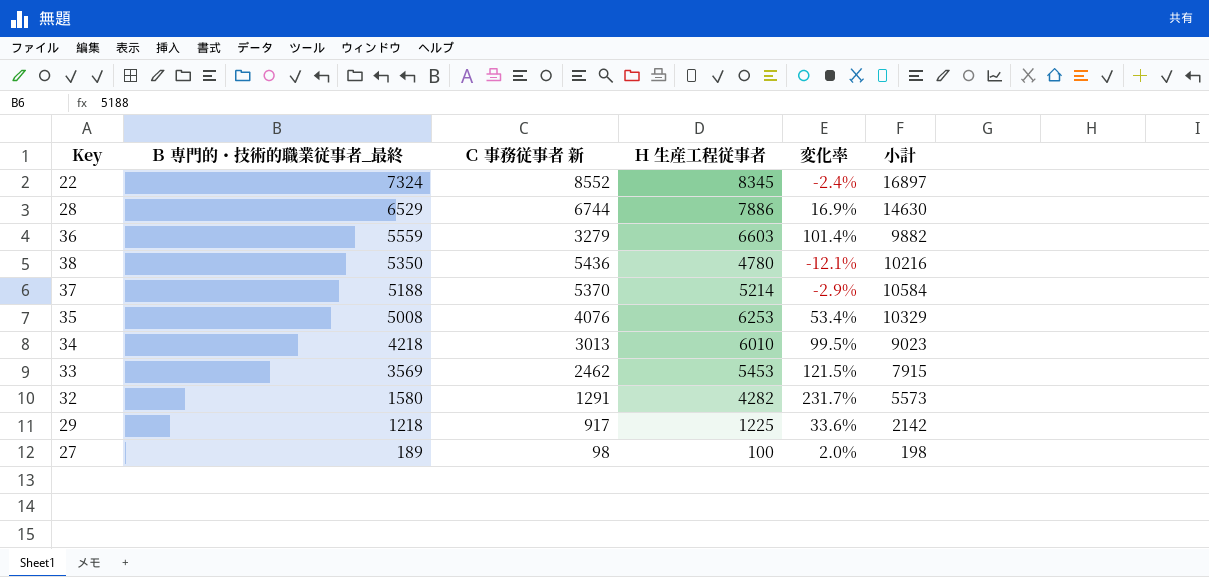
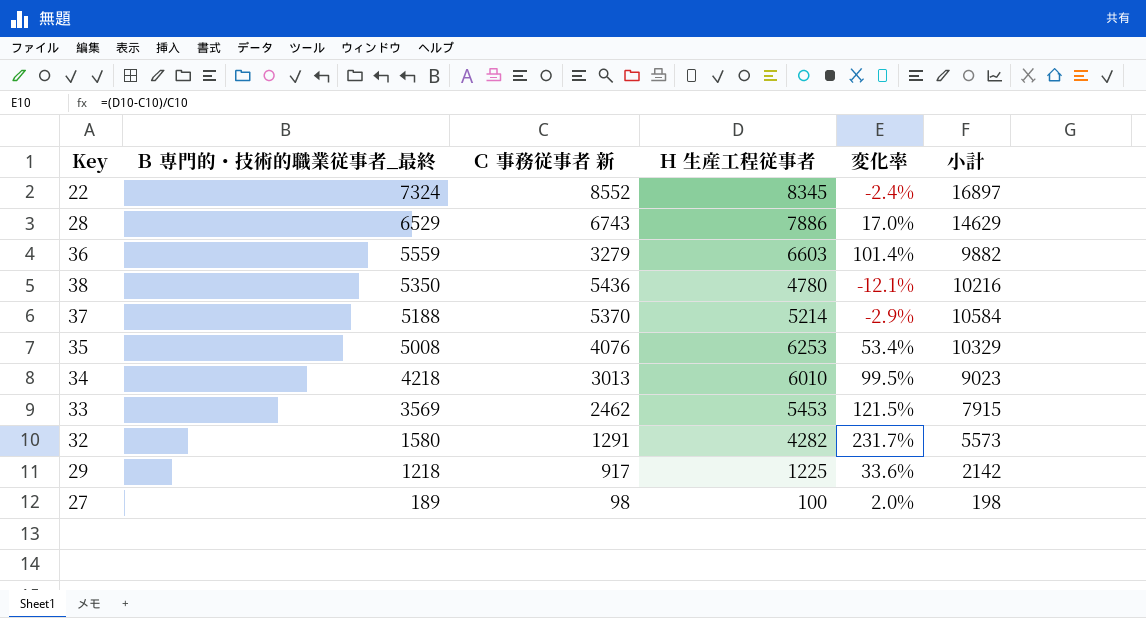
28 | Ｃ 事務従事者 新: 6744 -> 6743
28 | 変化率: 16.9% -> 17.0%
28 | 小計: 14630 -> 14629

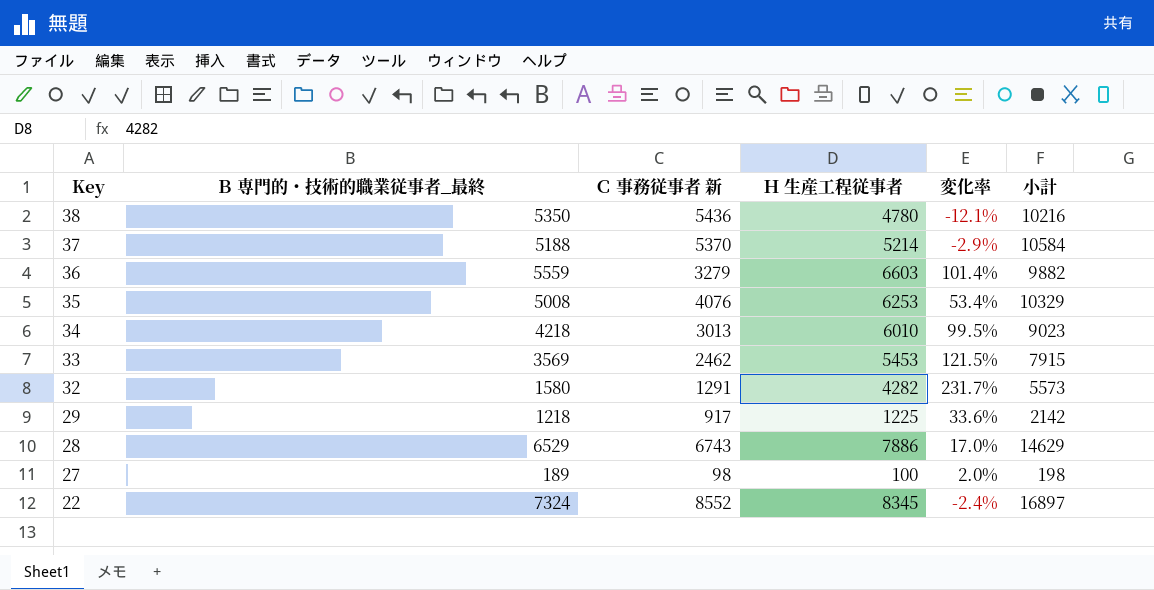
row order: Ｂ 専門的・技術的職業従事者_最終 descending -> Key descending

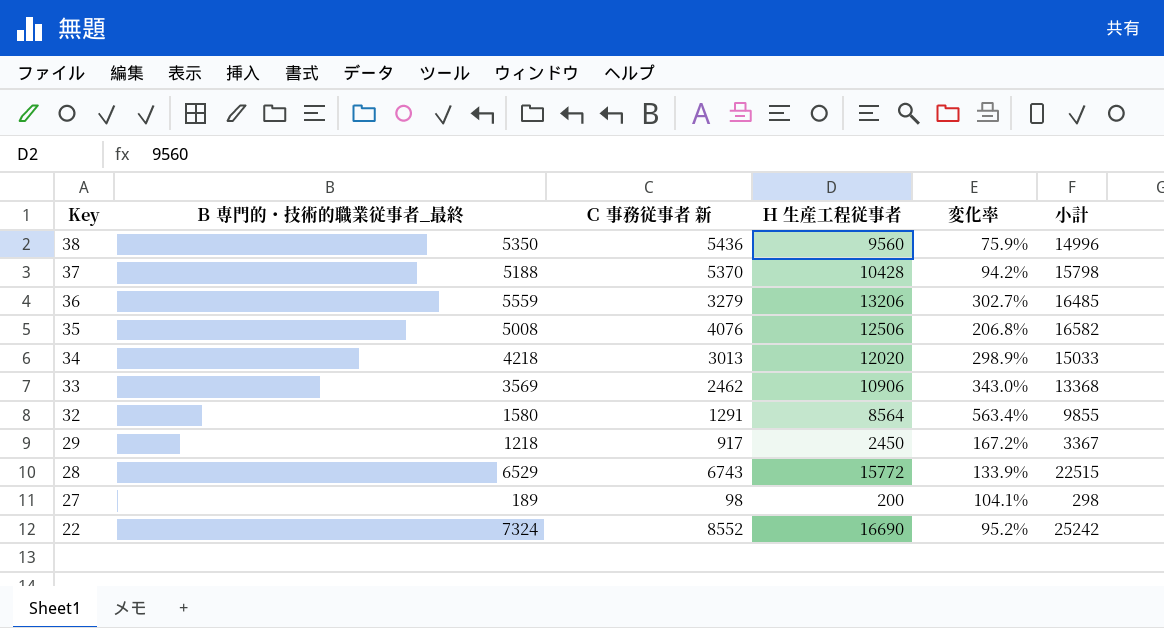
38 | Ｈ 生産工程従事者: 4780 -> 9560
38 | 変化率: -12.1% -> 75.9%
38 | 小計: 10216 -> 14996
37 | Ｈ 生産工程従事者: 5214 -> 10428
37 | 変化率: -2.9% -> 94.2%
37 | 小計: 10584 -> 15798
36 | Ｈ 生産工程従事者: 6603 -> 13206
36 | 変化率: 101.4% -> 302.7%
36 | 小計: 9882 -> 16485
35 | Ｈ 生産工程従事者: 6253 -> 12506
35 | 変化率: 53.4% -> 206.8%
35 | 小計: 10329 -> 16582
34 | Ｈ 生産工程従事者: 6010 -> 12020
34 | 変化率: 99.5% -> 298.9%
34 | 小計: 9023 -> 15033
33 | Ｈ 生産工程従事者: 5453 -> 10906
33 | 変化率: 121.5% -> 343.0%
33 | 小計: 7915 -> 13368
32 | Ｈ 生産工程従事者: 4282 -> 8564
32 | 変化率: 231.7% -> 563.4%
32 | 小計: 5573 -> 9855
29 | Ｈ 生産工程従事者: 1225 -> 2450
29 | 変化率: 33.6% -> 167.2%
29 | 小計: 2142 -> 3367
28 | Ｈ 生産工程従事者: 7886 -> 15772
28 | 変化率: 17.0% -> 133.9%
28 | 小計: 14629 -> 22515
27 | Ｈ 生産工程従事者: 100 -> 200
27 | 変化率: 2.0% -> 104.1%
27 | 小計: 198 -> 298
22 | Ｈ 生産工程従事者: 8345 -> 16690
22 | 変化率: -2.4% -> 95.2%
22 | 小計: 16897 -> 25242

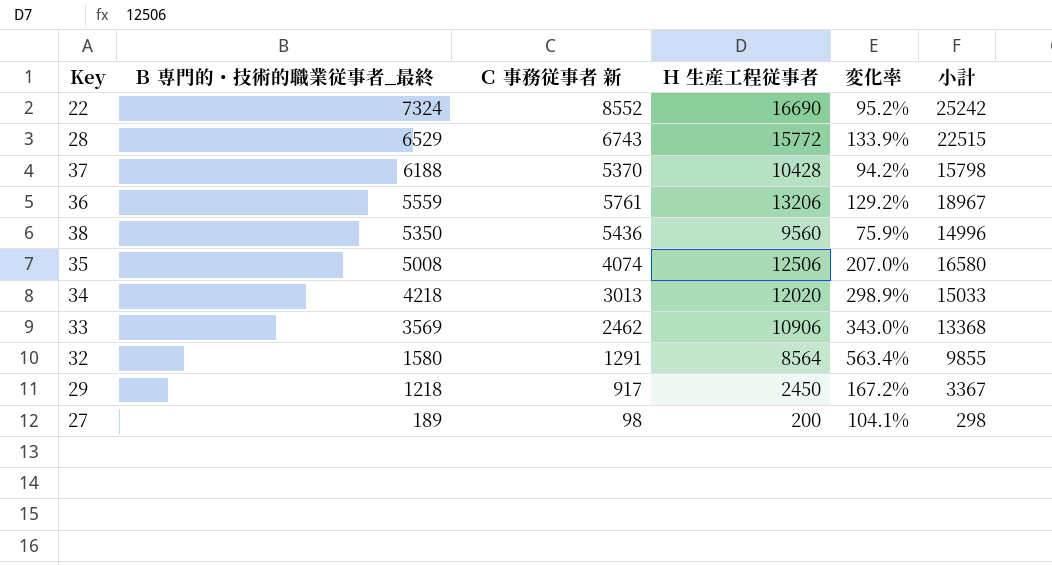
row order: Key descending -> Ｂ 専門的・技術的職業従事者_最終 descending
37 | Ｂ 専門的・技術的職業従事者_最終: 5188 -> 6188
36 | Ｃ 事務従事者 新: 3279 -> 5761
36 | 変化率: 302.7% -> 129.2%
36 | 小計: 16485 -> 18967
35 | Ｃ 事務従事者 新: 4076 -> 4074
35 | 変化率: 206.8% -> 207.0%
35 | 小計: 16582 -> 16580

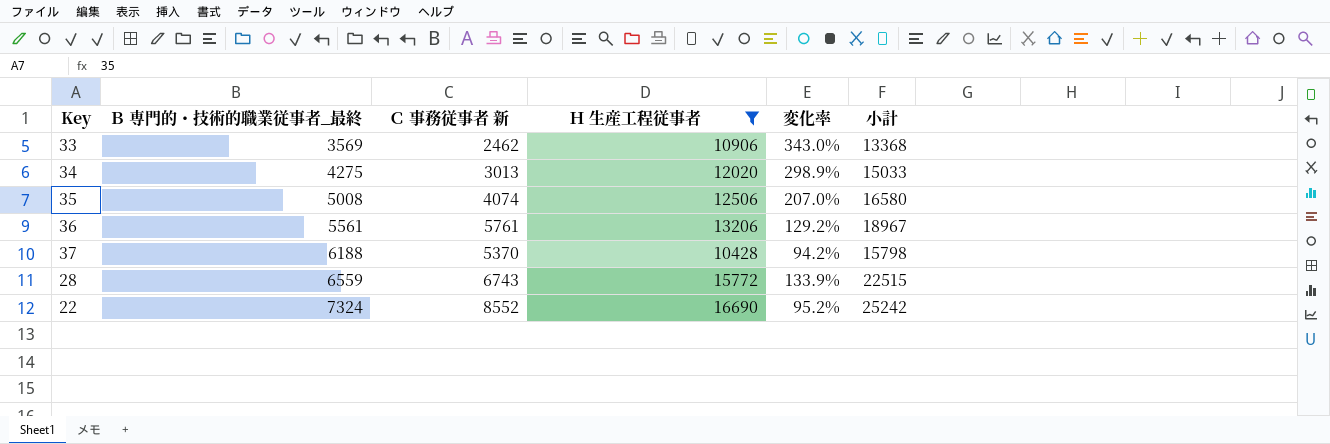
filter: none -> Ｈ 生産工程従事者 >= 10428
row order: Ｂ 専門的・技術的職業従事者_最終 descending -> Ｂ 専門的・技術的職業従事者_最終 ascending
34 | Ｂ 専門的・技術的職業従事者_最終: 4218 -> 4275
36 | Ｂ 専門的・技術的職業従事者_最終: 5559 -> 5561
28 | Ｂ 専門的・技術的職業従事者_最終: 6529 -> 6559

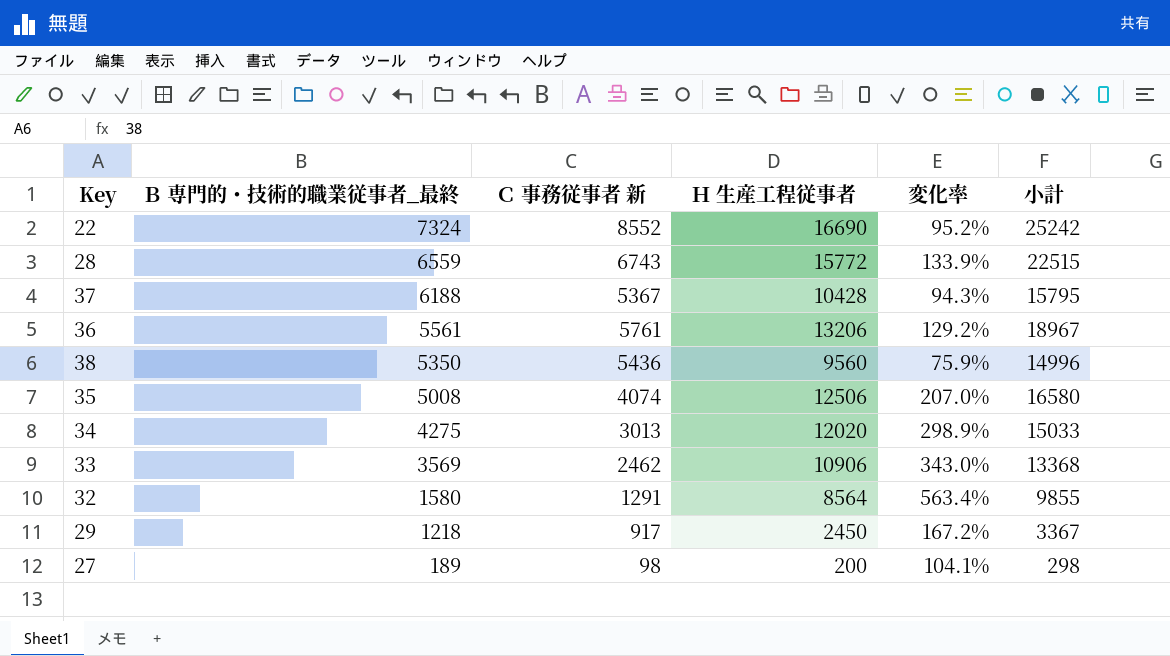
filter: Ｈ 生産工程従事者 >= 10428 -> none
row order: Ｂ 専門的・技術的職業従事者_最終 ascending -> Ｂ 専門的・技術的職業従事者_最終 descending
37 | Ｃ 事務従事者 新: 5370 -> 5367
37 | 変化率: 94.2% -> 94.3%
37 | 小計: 15798 -> 15795

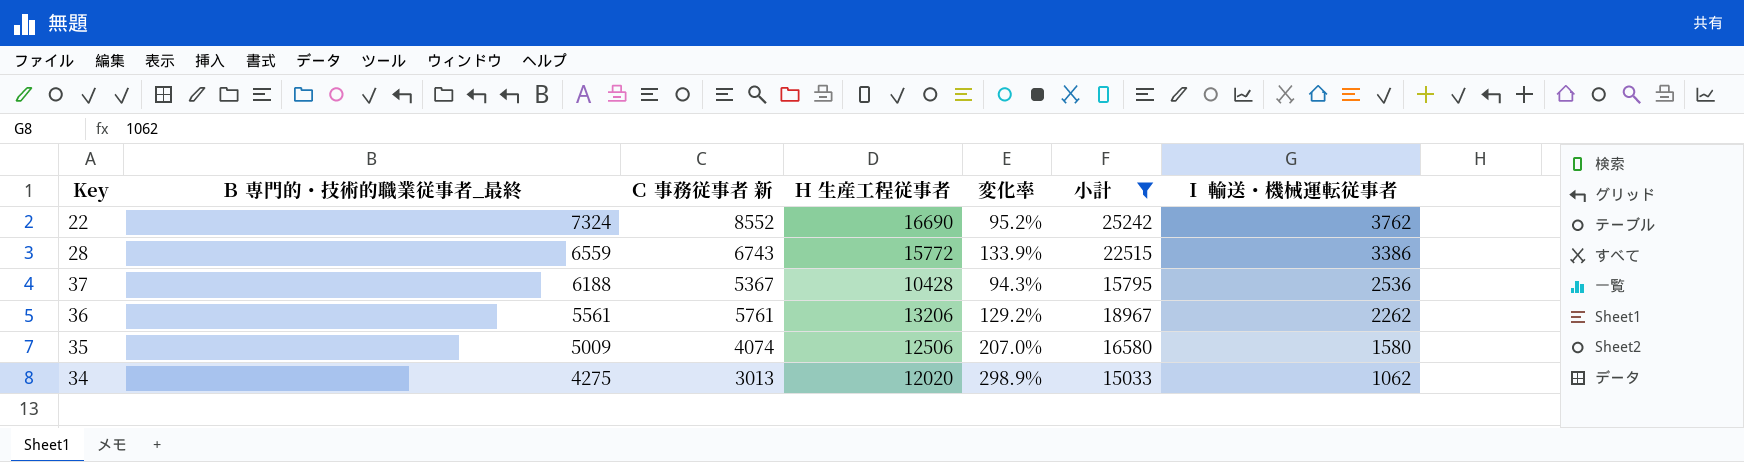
filter: none -> 小計 >= 15033
column Ｉ 輸送・機械運転従事者 | position: none -> 7
35 | Ｂ 専門的・技術的職業従事者_最終: 5008 -> 5009

